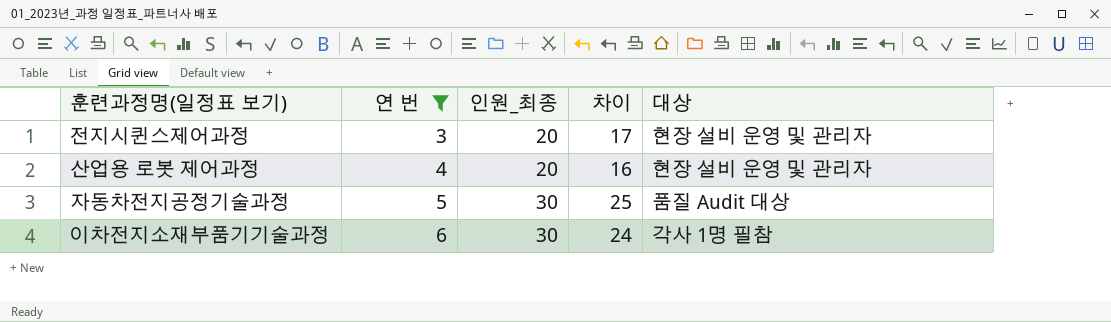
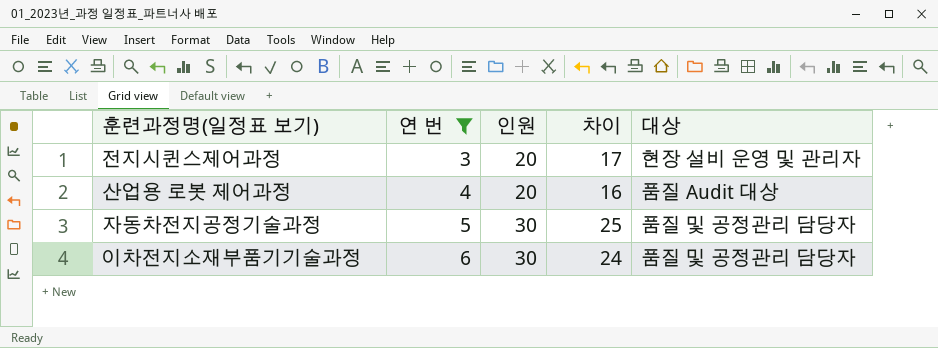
column name: 인원_최종 -> 인원
산업용 로봇 제어과정 | 대상: 현장 설비 운영 및 관리자 -> 품질 Audit 대상
자동차전지공정기술과정 | 대상: 품질 Audit 대상 -> 품질 및 공정관리 담당자
이차전지소재부품기기술과정 | 대상: 각사 1명 필참 -> 품질 및 공정관리 담당자

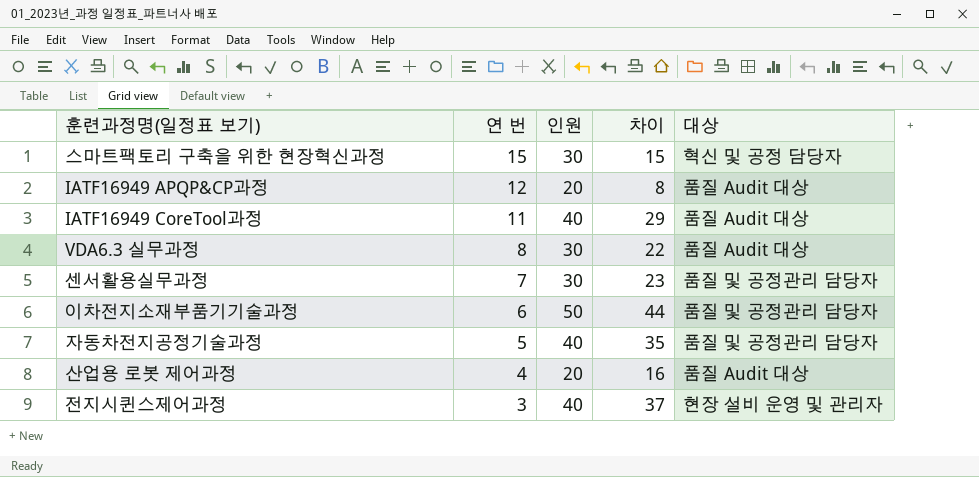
filter: 연 번 <= 6 -> none
row order: 연 번 ascending -> 연 번 descending
이차전지소재부품기기술과정 | 인원: 30 -> 50
이차전지소재부품기기술과정 | 차이: 24 -> 44
자동차전지공정기술과정 | 인원: 30 -> 40
자동차전지공정기술과정 | 차이: 25 -> 35
전지시퀸스제어과정 | 인원: 20 -> 40
전지시퀸스제어과정 | 차이: 17 -> 37

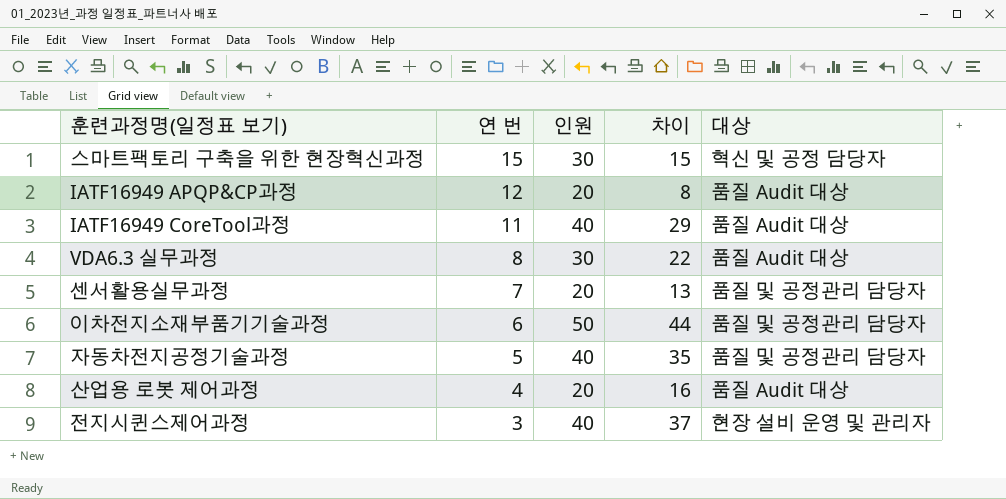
센서활용실무과정 | 인원: 30 -> 20
센서활용실무과정 | 차이: 23 -> 13

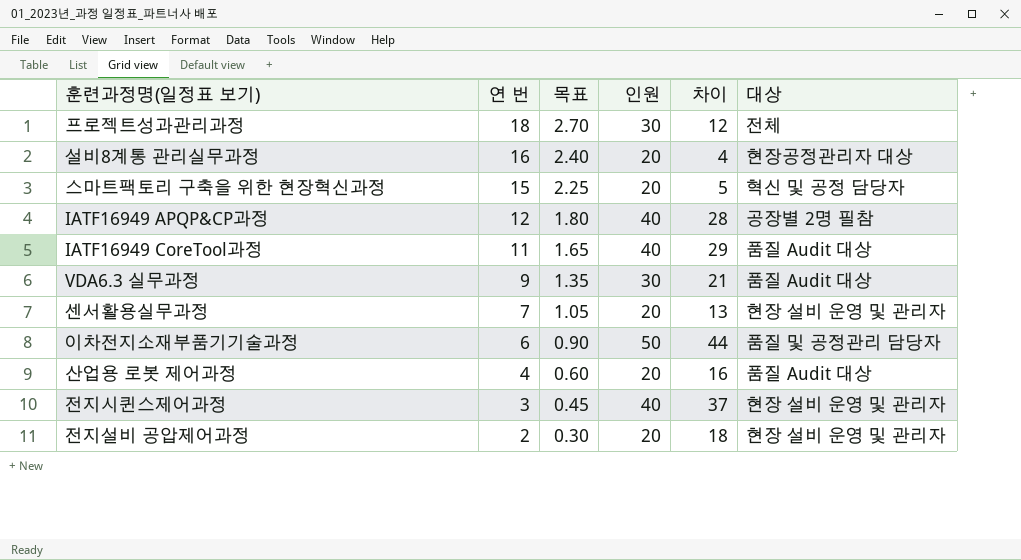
column 목표 | formula: none -> [연 번] * 0.15
row 자동차전지공정기술과정: 5 | 40 | 35 | 품질 및 공정관리 담당자 -> none
row 프로젝트성과관리과정: none -> 18 | 2.70 | 30 | 12 | 전체
row 설비8계통 관리실무과정: none -> 16 | 2.40 | 20 | 4 | 현장공정관리자 대상
스마트팩토리 구축을 위한 현장혁신과정 | 인원: 30 -> 20
스마트팩토리 구축을 위한 현장혁신과정 | 차이: 15 -> 5
IATF16949 APQP&CP과정 | 인원: 20 -> 40
IATF16949 APQP&CP과정 | 차이: 8 -> 28
IATF16949 APQP&CP과정 | 대상: 품질 Audit 대상 -> 공장별 2명 필참
VDA6.3 실무과정 | 연 번: 8 -> 9
VDA6.3 실무과정 | 차이: 22 -> 21
센서활용실무과정 | 대상: 품질 및 공정관리 담당자 -> 현장 설비 운영 및 관리자
row 전지설비 공압제어과정: none -> 2 | 0.30 | 20 | 18 | 현장 설비 운영 및 관리자

